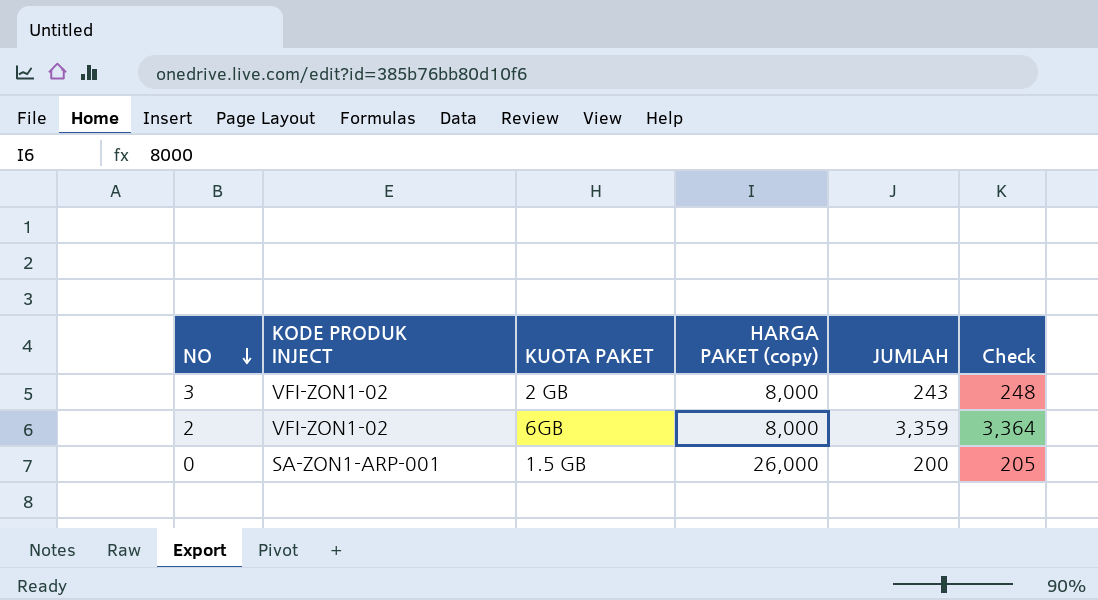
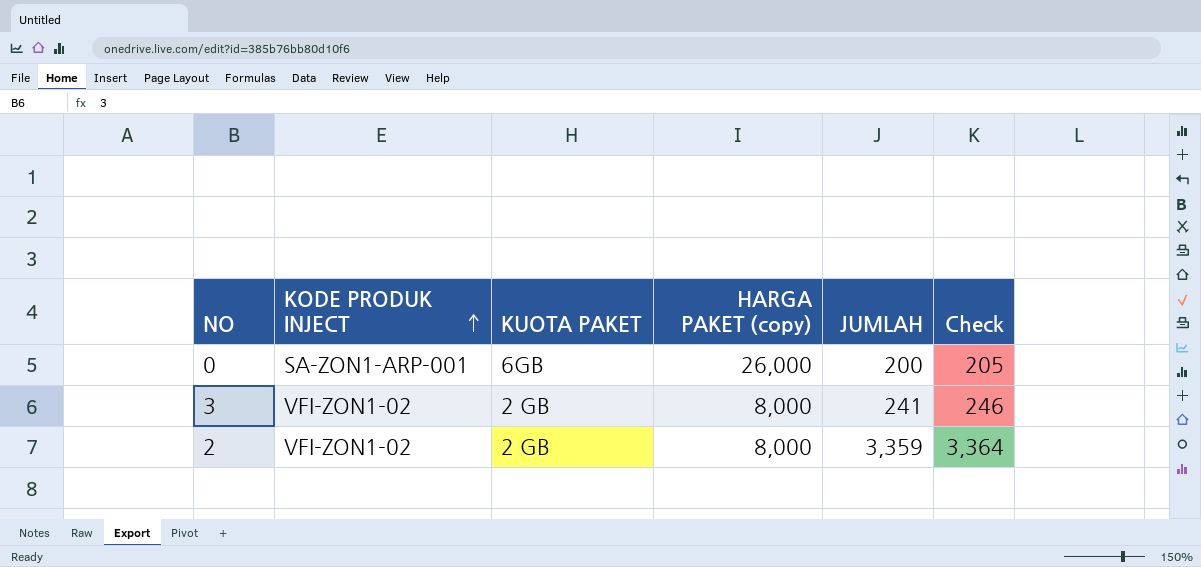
row order: NO descending -> KODE PRODUK INJECT ascending
0 | KUOTA PAKET: 1.5 GB -> 6GB
3 | JUMLAH: 243 -> 241
3 | Check: 248 -> 246
2 | KUOTA PAKET: 6GB -> 2 GB

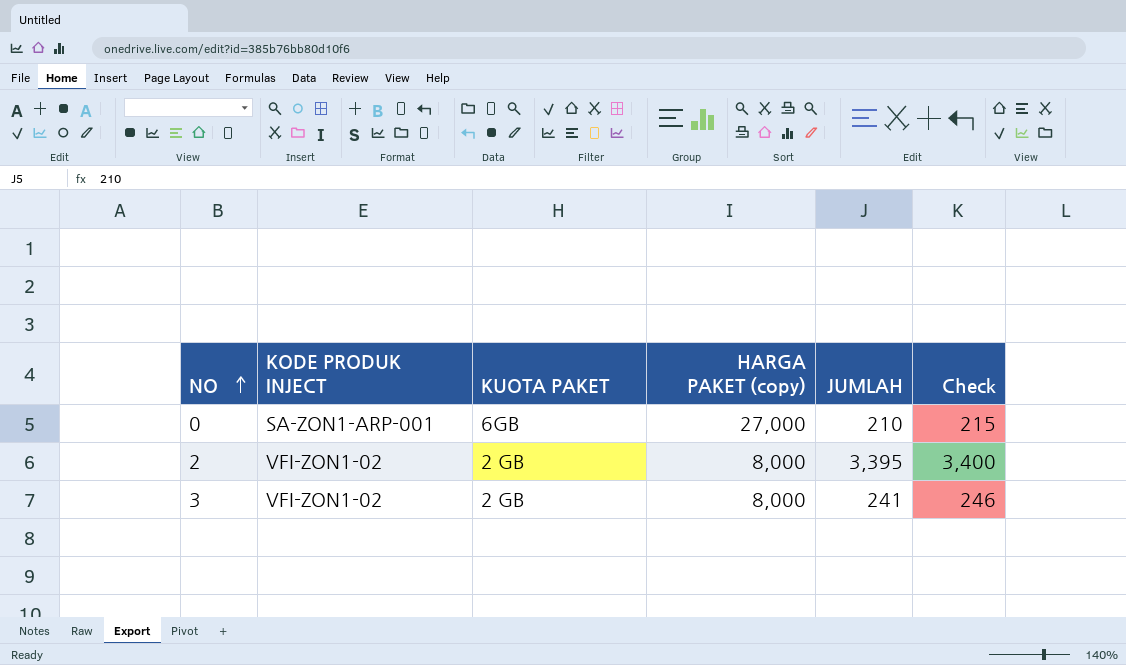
row order: KODE PRODUK INJECT ascending -> NO ascending
0 | HARGA PAKET (copy): 26,000 -> 27,000
0 | JUMLAH: 200 -> 210
0 | Check: 205 -> 215
2 | JUMLAH: 3,359 -> 3,395
2 | Check: 3,364 -> 3,400

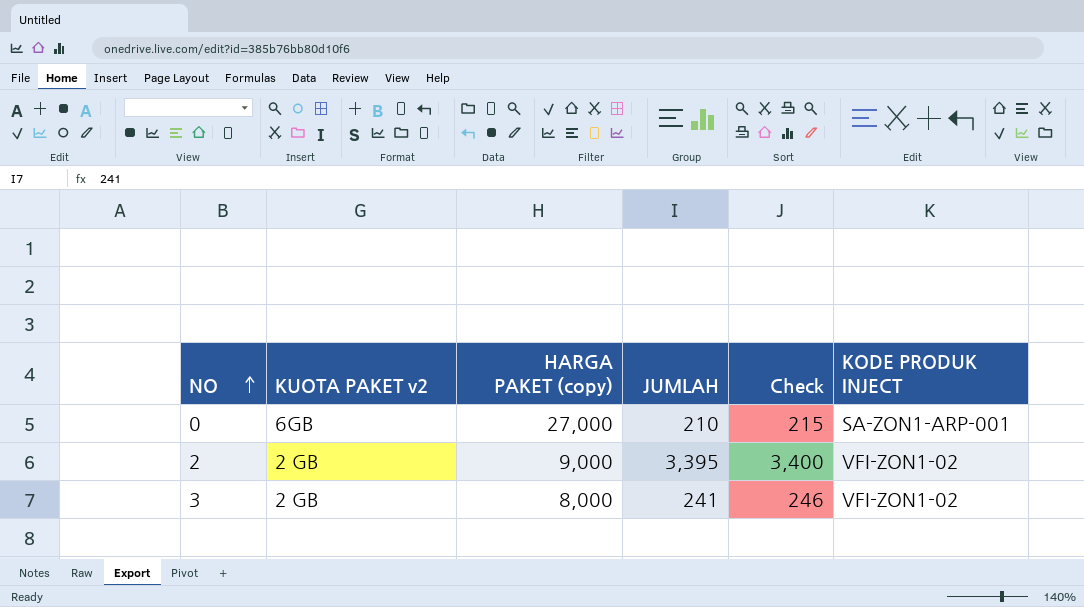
column name: KUOTA PAKET -> KUOTA PAKET v2
column KODE PRODUK INJECT | position: 2 -> 6
2 | HARGA PAKET (copy): 8,000 -> 9,000

